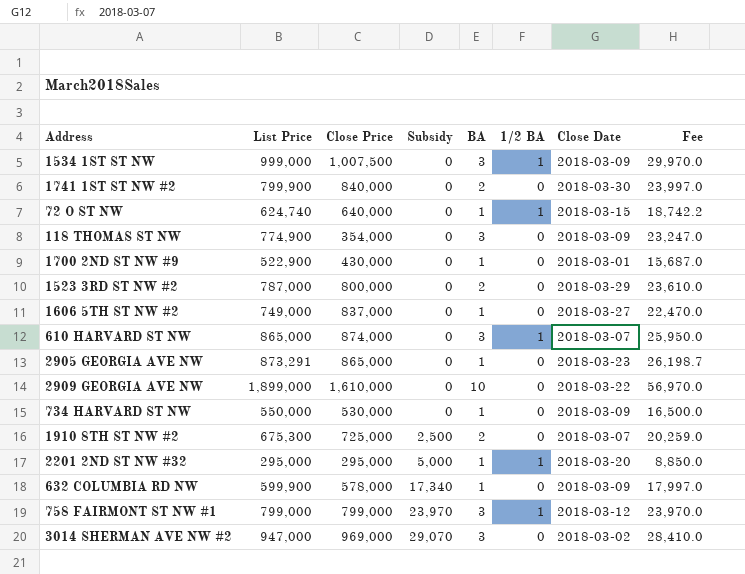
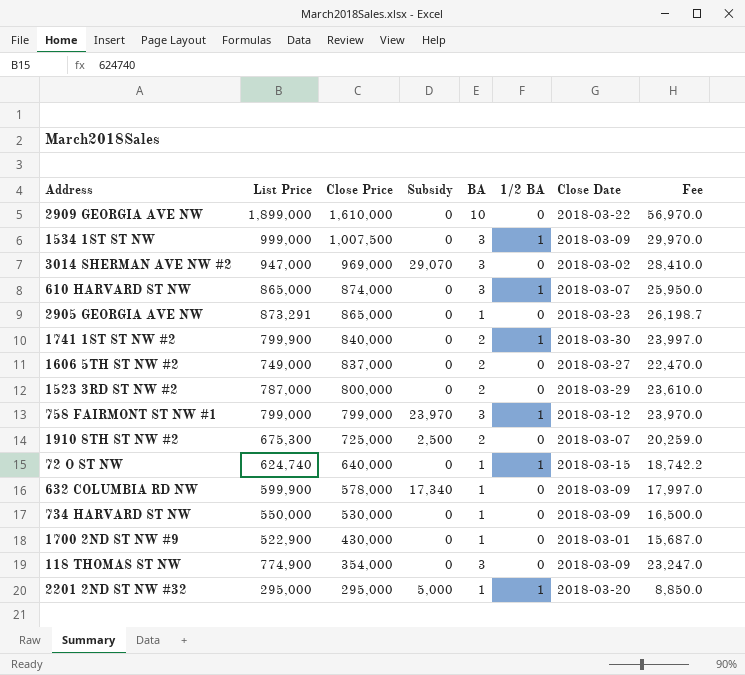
row order: Subsidy ascending -> Close Price descending
1741 1ST ST NW #2 | 1/2 BA: 0 -> 1
1606 5TH ST NW #2 | BA: 1 -> 2

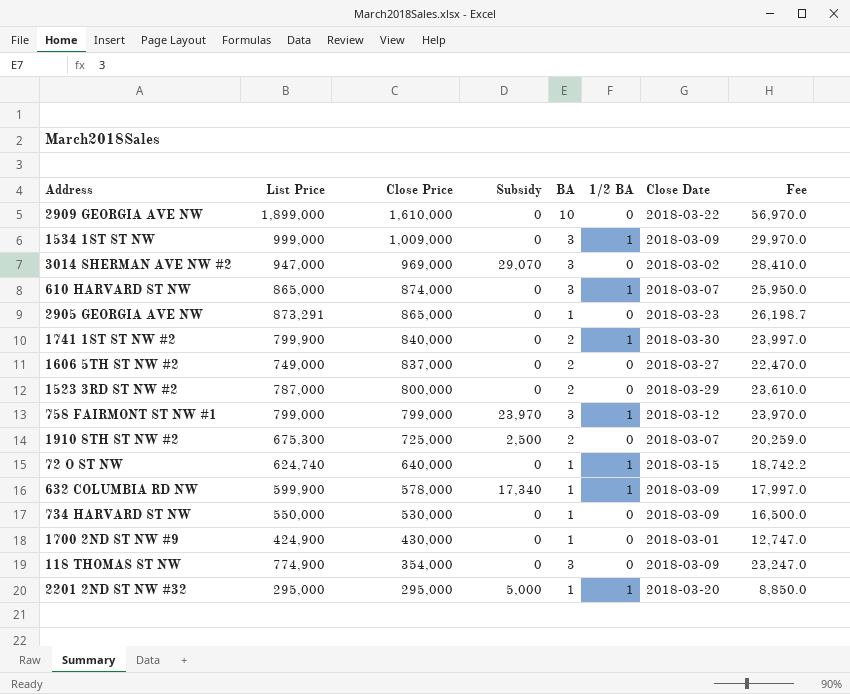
1534 1ST ST NW | Close Price: 1,007,500 -> 1,009,000
632 COLUMBIA RD NW | 1/2 BA: 0 -> 1
1700 2ND ST NW #9 | List Price: 522,900 -> 424,900
1700 2ND ST NW #9 | Fee: 15,687.0 -> 12,747.0

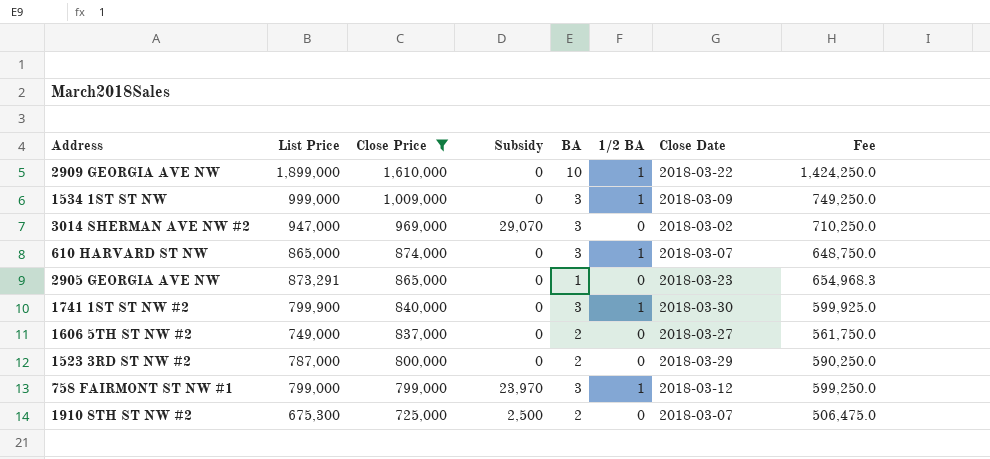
filter: none -> Close Price >= 725,000
column Fee | formula: [List Price] * 0.03 -> [List Price] * 0.75
2909 GEORGIA AVE NW | 1/2 BA: 0 -> 1
1741 1ST ST NW #2 | BA: 2 -> 3

